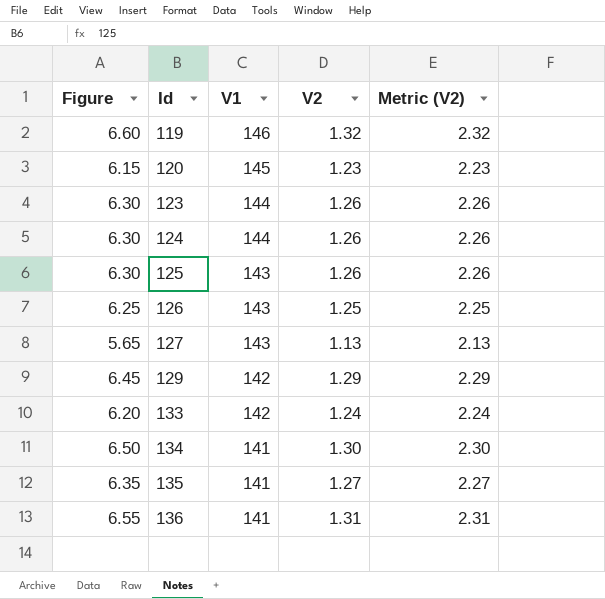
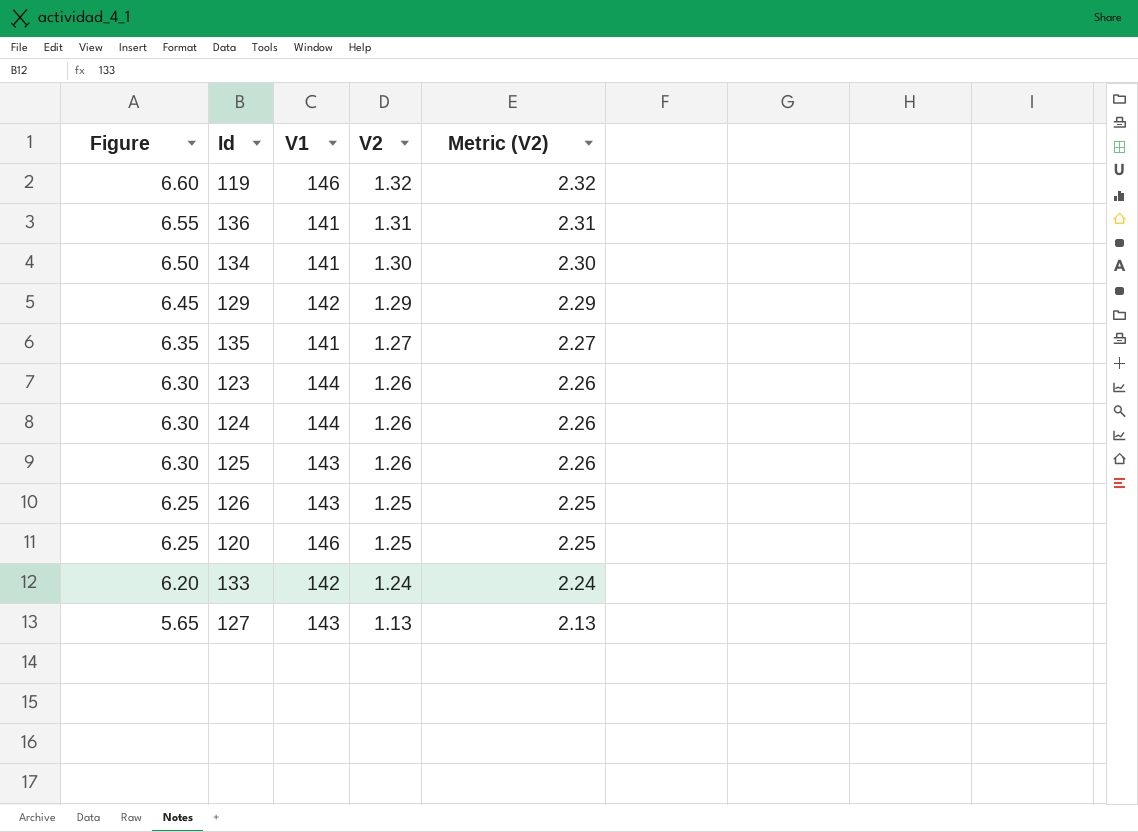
row order: Id ascending -> Figure descending
120 | Figure: 6.15 -> 6.25
120 | V1: 145 -> 146
120 | V2: 1.23 -> 1.25
120 | Metric (V2): 2.23 -> 2.25

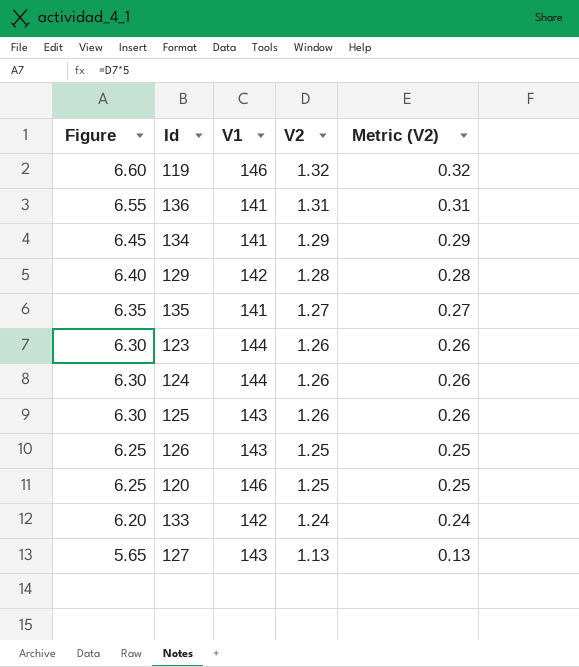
column Metric (V2) | formula: [V2] + 1 -> [V2] - 1
134 | Figure: 6.50 -> 6.45
134 | V2: 1.30 -> 1.29
129 | Figure: 6.45 -> 6.40
129 | V2: 1.29 -> 1.28

